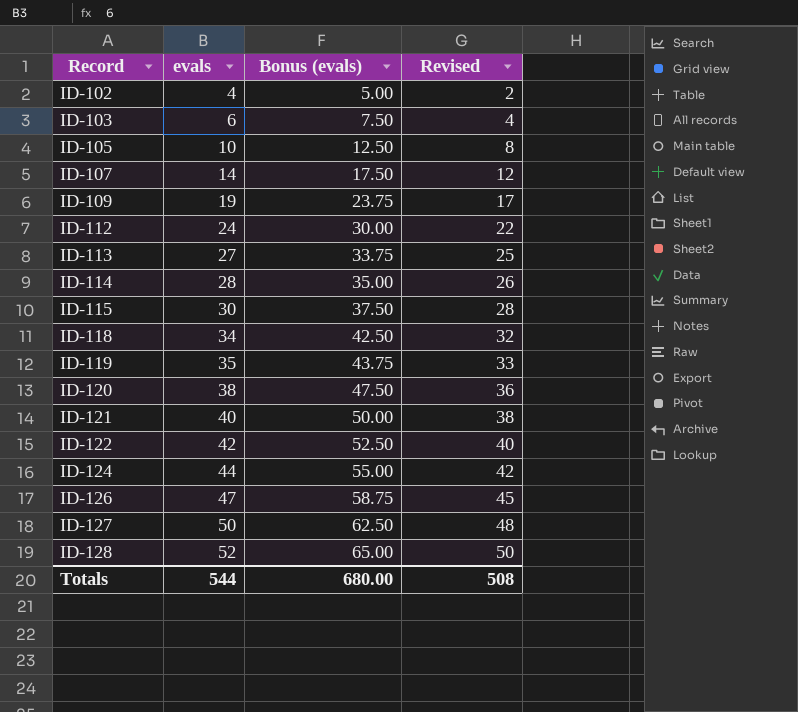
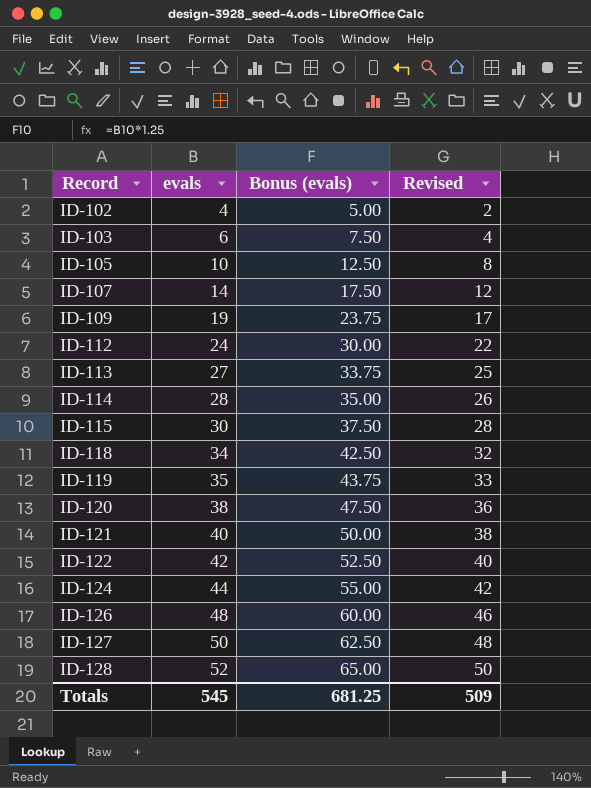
ID-126 | evals: 47 -> 48
ID-126 | Bonus (evals): 58.75 -> 60.00
ID-126 | Revised: 45 -> 46
Totals | evals: 544 -> 545
Totals | Bonus (evals): 680.00 -> 681.25
Totals | Revised: 508 -> 509

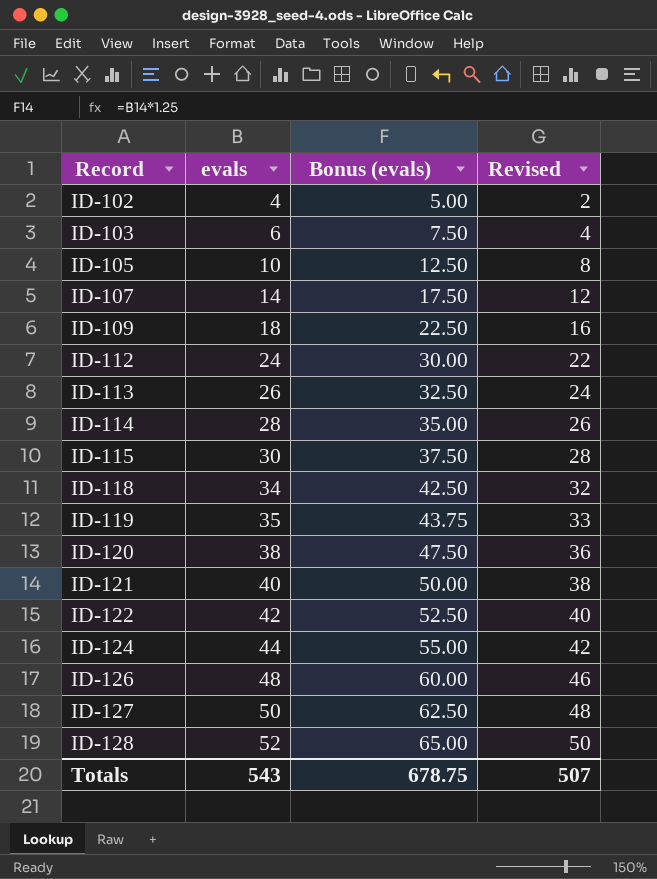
ID-109 | evals: 19 -> 18
ID-109 | Bonus (evals): 23.75 -> 22.50
ID-109 | Revised: 17 -> 16
ID-113 | evals: 27 -> 26
ID-113 | Bonus (evals): 33.75 -> 32.50
ID-113 | Revised: 25 -> 24
Totals | evals: 545 -> 543
Totals | Bonus (evals): 681.25 -> 678.75
Totals | Revised: 509 -> 507

